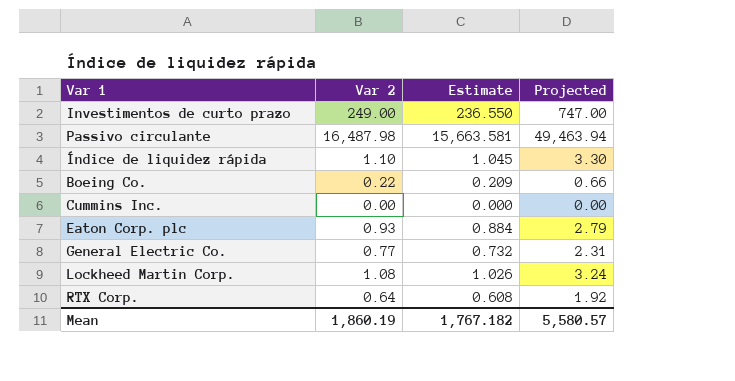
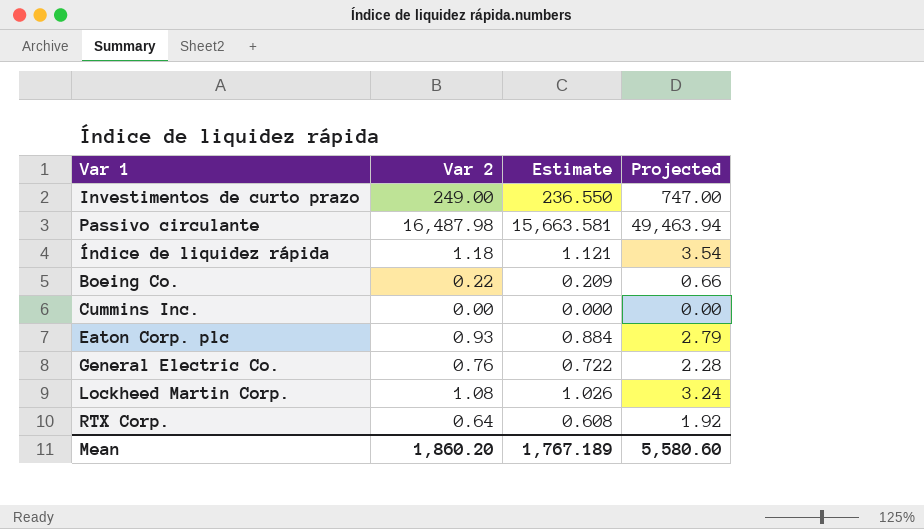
Índice de liquidez rápida | Var 2: 1.10 -> 1.18
Índice de liquidez rápida | Estimate: 1.045 -> 1.121
Índice de liquidez rápida | Projected: 3.30 -> 3.54
General Electric Co. | Var 2: 0.77 -> 0.76
General Electric Co. | Estimate: 0.732 -> 0.722
General Electric Co. | Projected: 2.31 -> 2.28
Mean | Var 2: 1,860.19 -> 1,860.20
Mean | Estimate: 1,767.182 -> 1,767.189
Mean | Projected: 5,580.57 -> 5,580.60

